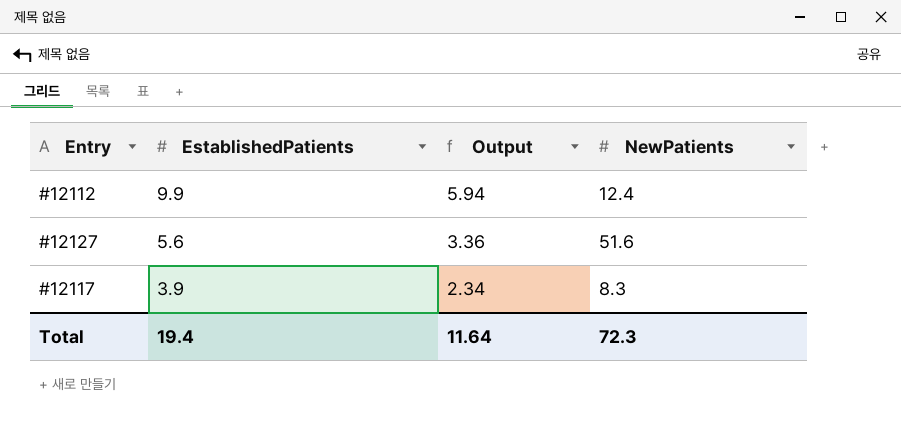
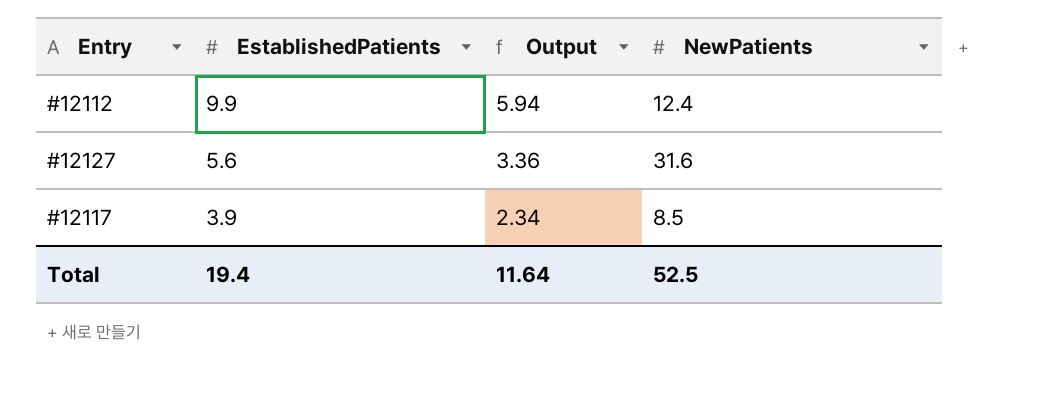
#12127 | NewPatients: 51.6 -> 31.6
#12117 | NewPatients: 8.3 -> 8.5
Total | NewPatients: 72.3 -> 52.5

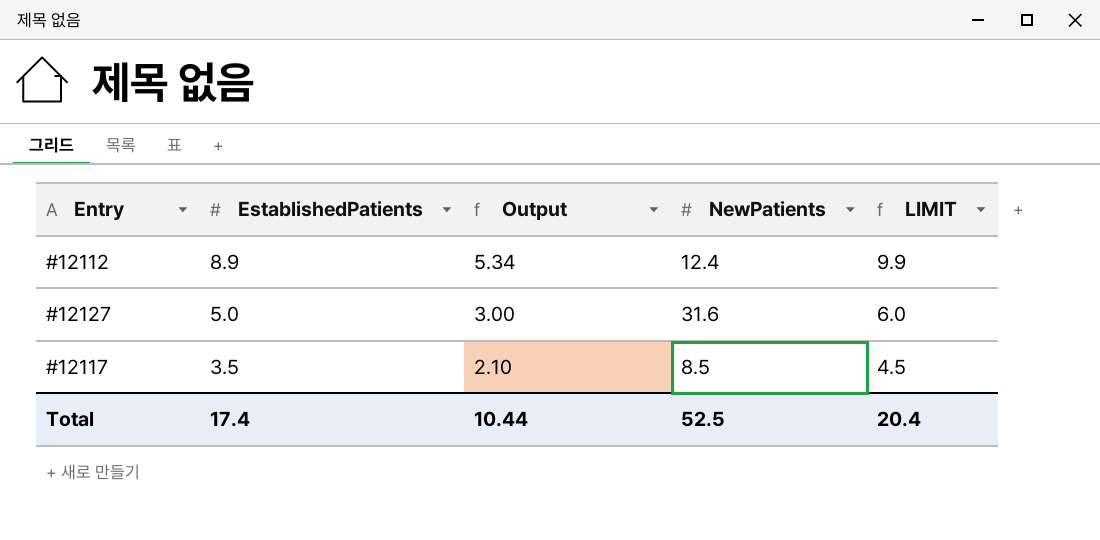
column LIMIT | formula: none -> [EstablishedPatients] + 1
#12112 | EstablishedPatients: 9.9 -> 8.9
#12112 | Output: 5.94 -> 5.34
#12127 | EstablishedPatients: 5.6 -> 5.0
#12127 | Output: 3.36 -> 3.00
#12117 | EstablishedPatients: 3.9 -> 3.5
#12117 | Output: 2.34 -> 2.10
Total | EstablishedPatients: 19.4 -> 17.4
Total | Output: 11.64 -> 10.44

